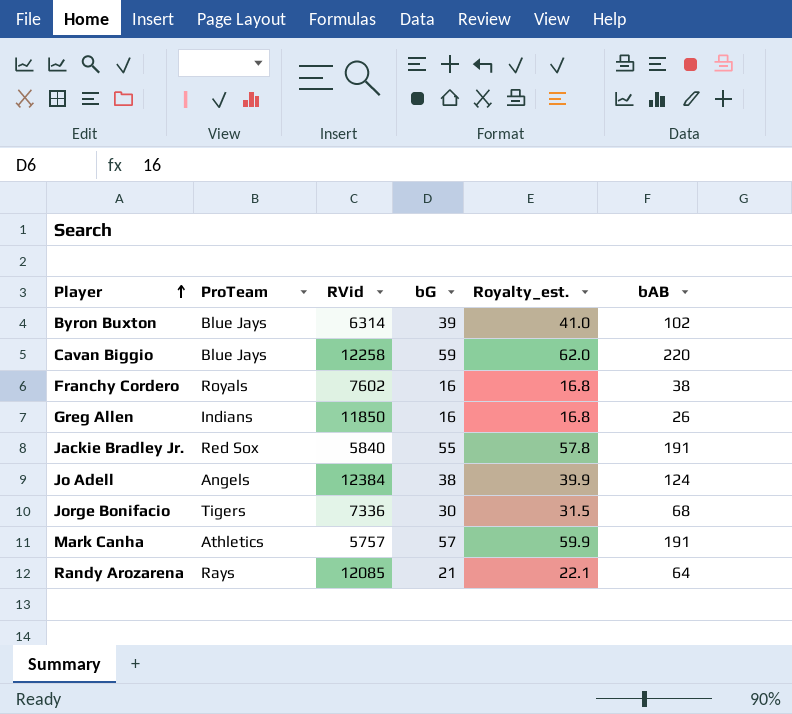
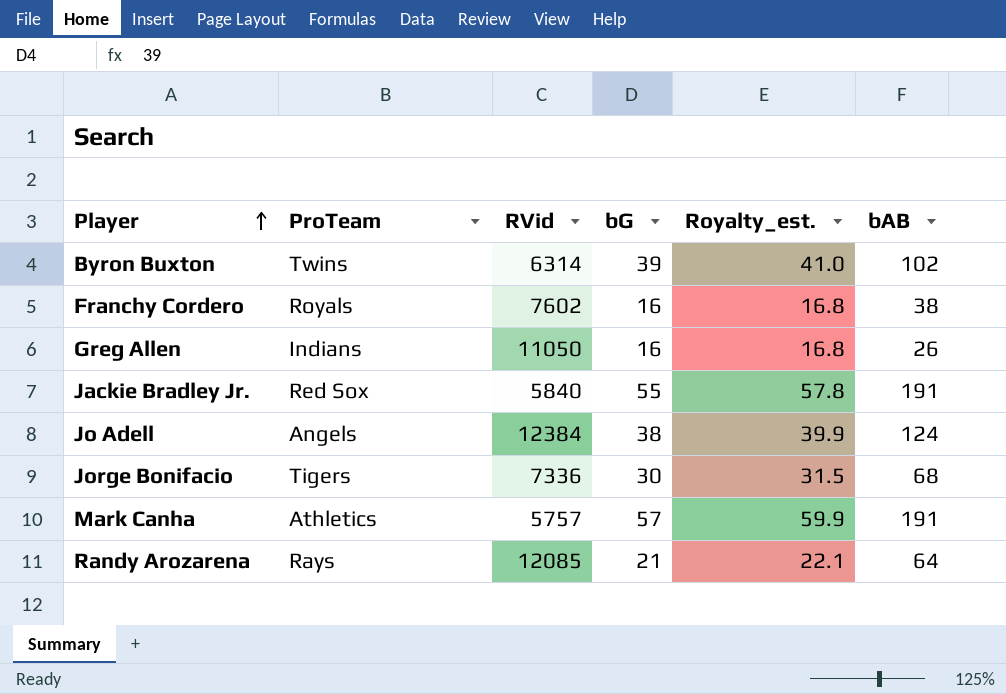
row Cavan Biggio: Blue Jays | 12258 | 59 | 62.0 | 220 -> none
Byron Buxton | ProTeam: Blue Jays -> Twins
Greg Allen | RVid: 11850 -> 11050

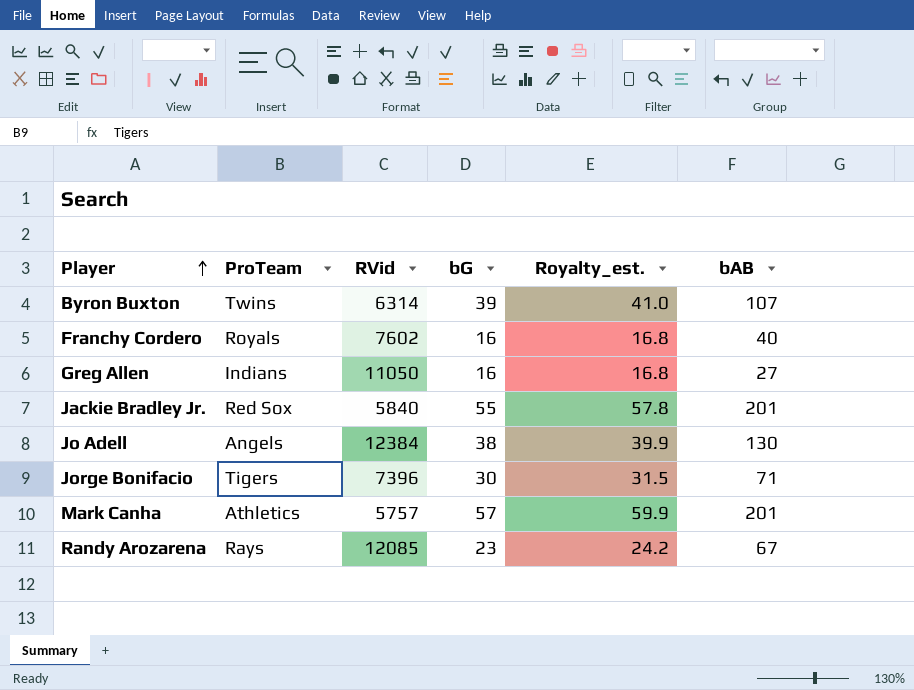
Byron Buxton | bAB: 102 -> 107
Franchy Cordero | bAB: 38 -> 40
Greg Allen | bAB: 26 -> 27
Jackie Bradley Jr. | bAB: 191 -> 201
Jo Adell | bAB: 124 -> 130
Jorge Bonifacio | RVid: 7336 -> 7396
Jorge Bonifacio | bAB: 68 -> 71
Mark Canha | bAB: 191 -> 201
Randy Arozarena | bG: 21 -> 23
Randy Arozarena | Royalty_est.: 22.1 -> 24.2
Randy Arozarena | bAB: 64 -> 67

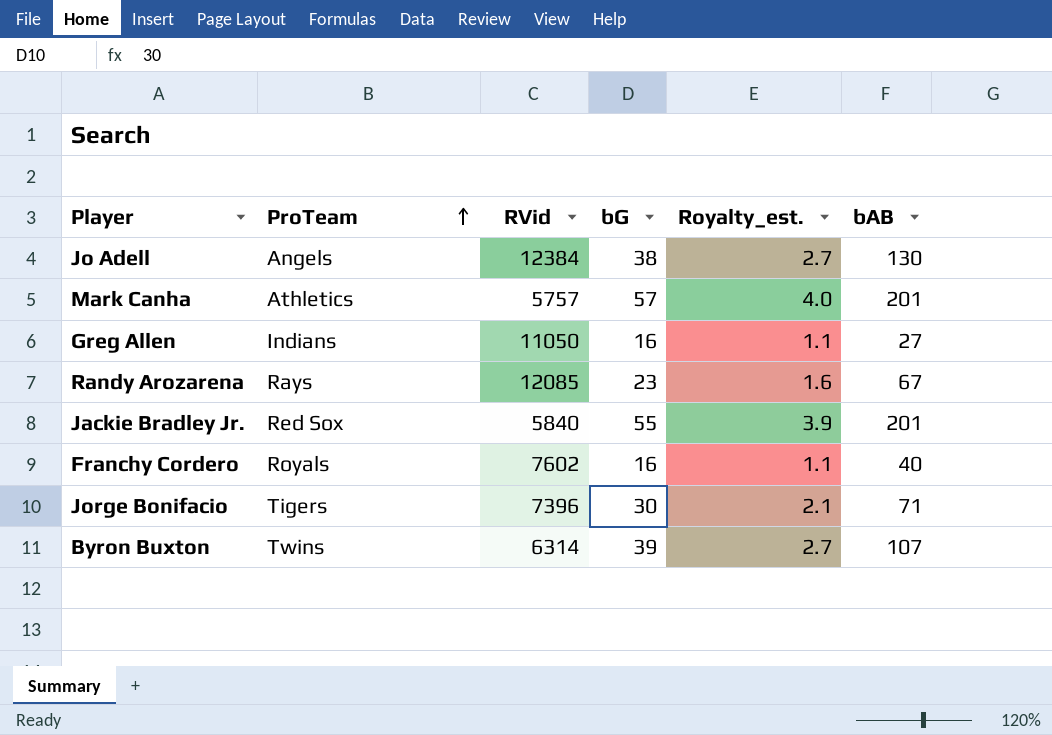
row order: Player ascending -> ProTeam ascending
column Royalty_est. | formula: [bG] * 1.05 -> [bG] * 0.07

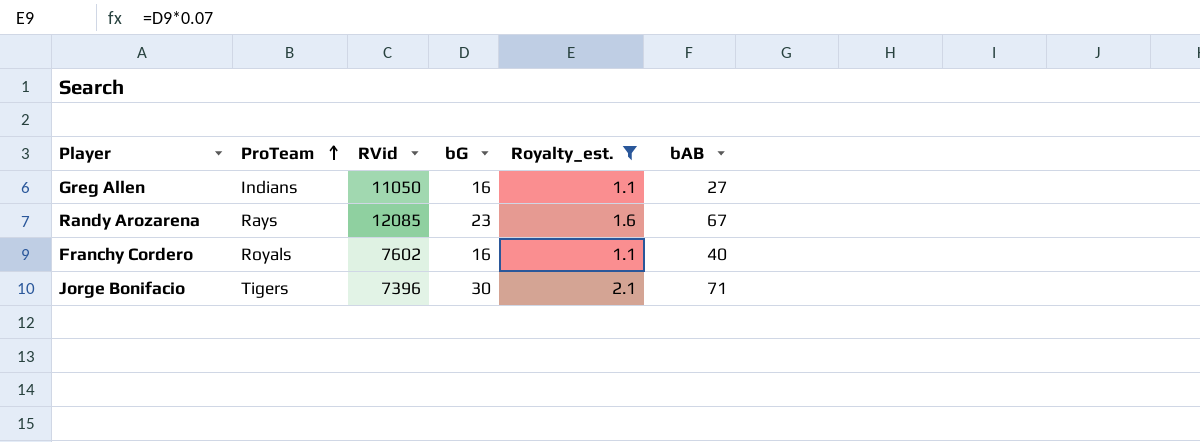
filter: none -> Royalty_est. <= 2.1

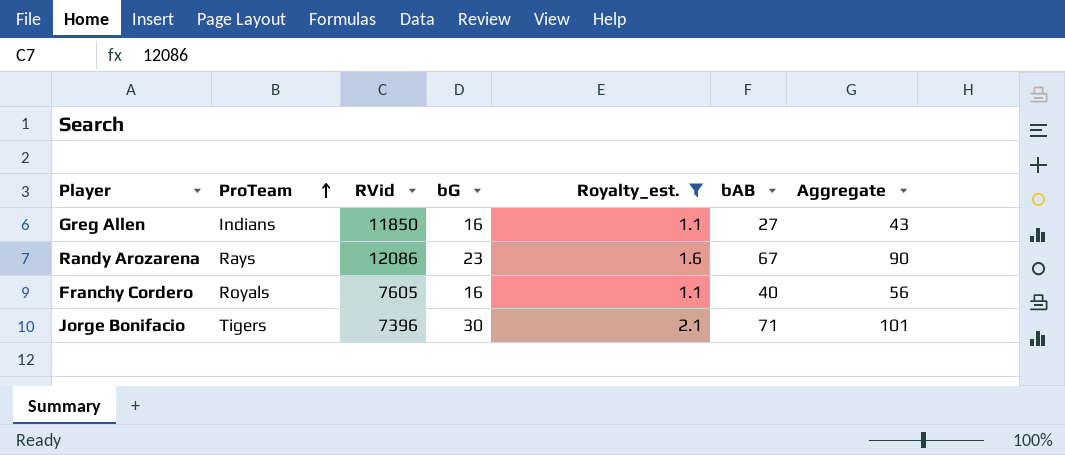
column Aggregate | formula: none -> [bG] + [bAB]
Greg Allen | RVid: 11050 -> 11850
Randy Arozarena | RVid: 12085 -> 12086
Franchy Cordero | RVid: 7602 -> 7605

